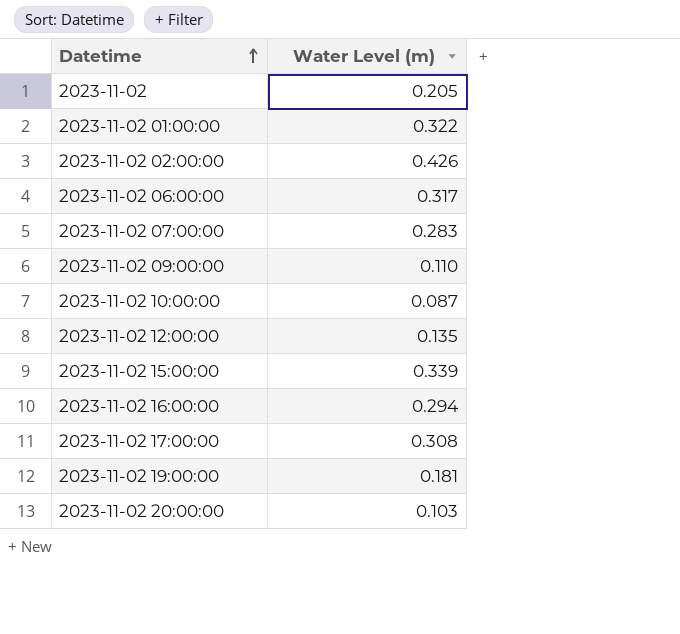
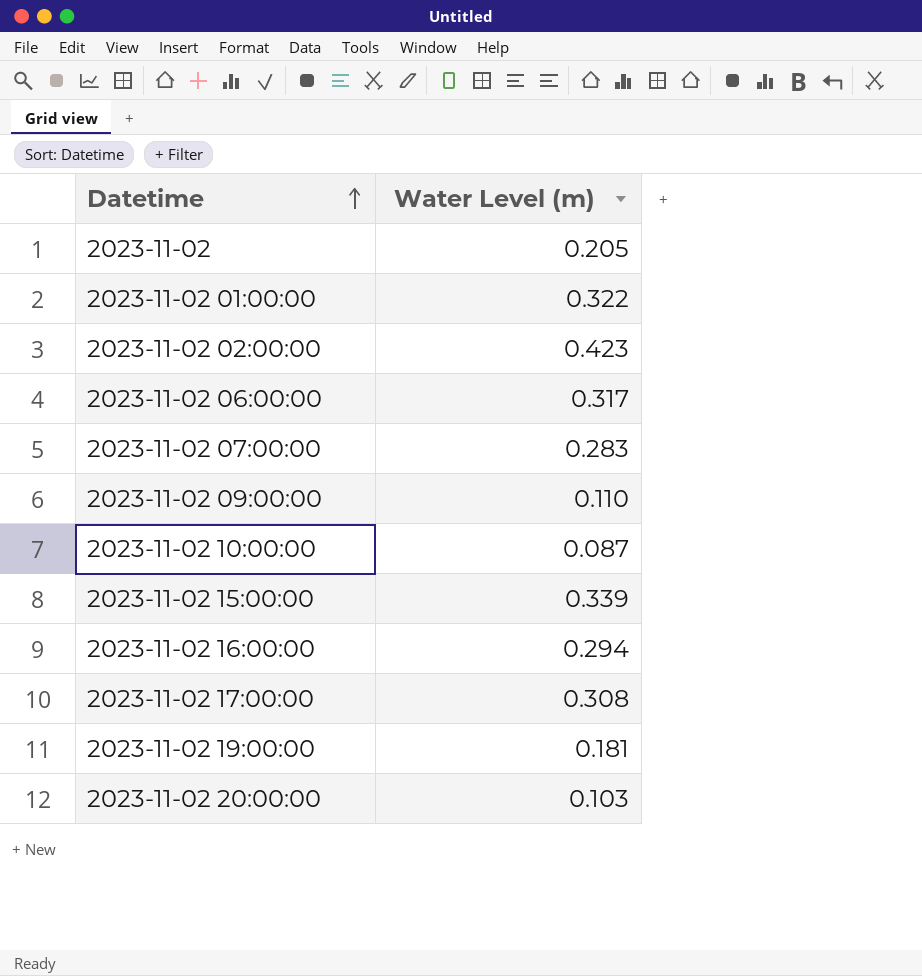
row 2023-11-02 12:00:00: 0.135 -> none
2023-11-02 02:00:00 | Water Level (m): 0.426 -> 0.423

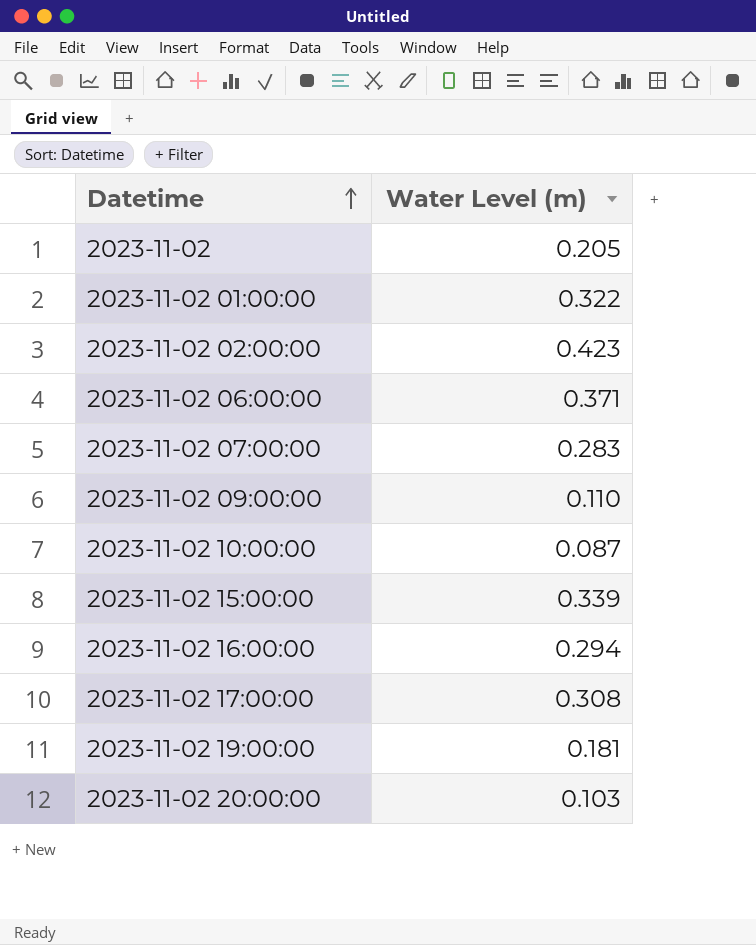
2023-11-02 06:00:00 | Water Level (m): 0.317 -> 0.371

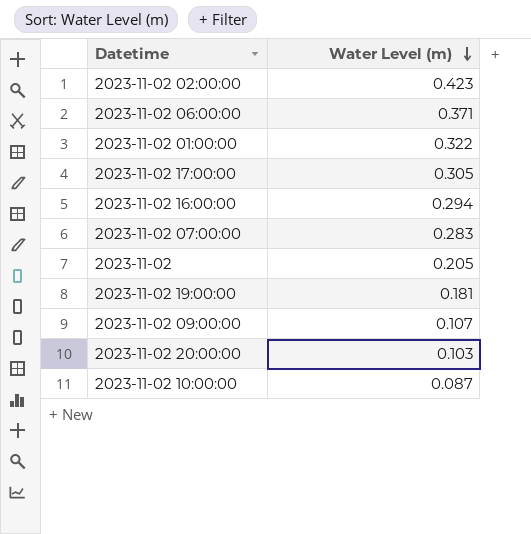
row order: Datetime ascending -> Water Level (m) descending
row 2023-11-02 15:00:00: 0.339 -> none
2023-11-02 17:00:00 | Water Level (m): 0.308 -> 0.305
2023-11-02 09:00:00 | Water Level (m): 0.110 -> 0.107

